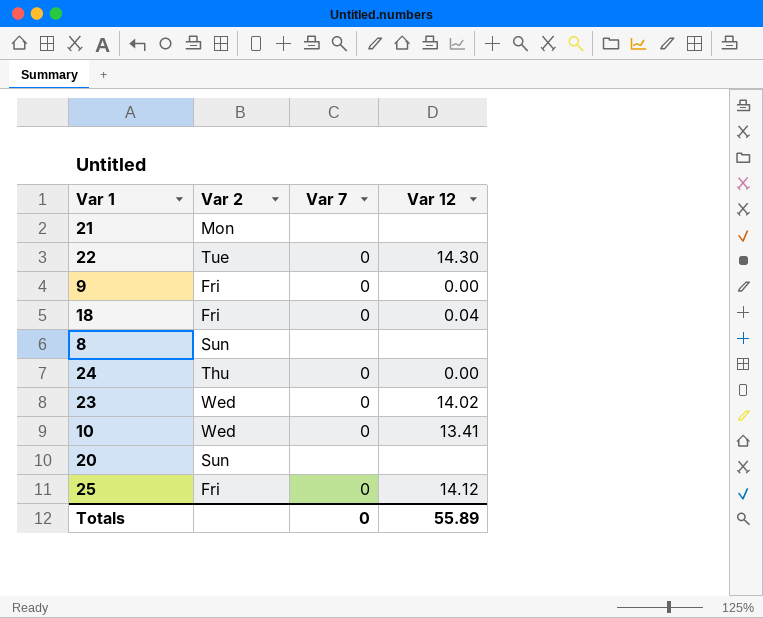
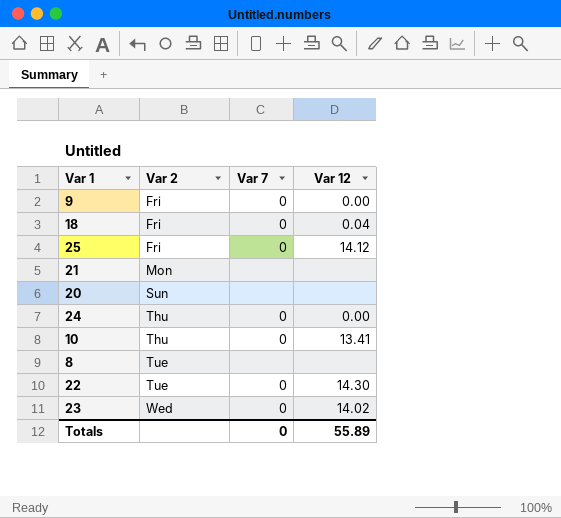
row order: none -> Var 2 ascending
10 | Var 2: Wed -> Thu
8 | Var 2: Sun -> Tue

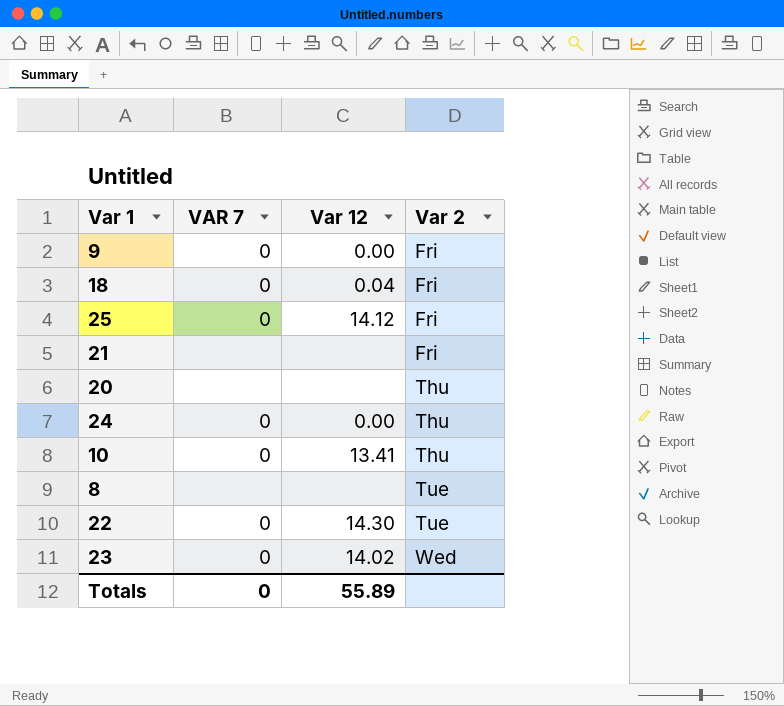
column name: Var 7 -> VAR 7
column Var 2 | position: 2 -> 4
21 | Var 2: Mon -> Fri
20 | Var 2: Sun -> Thu

